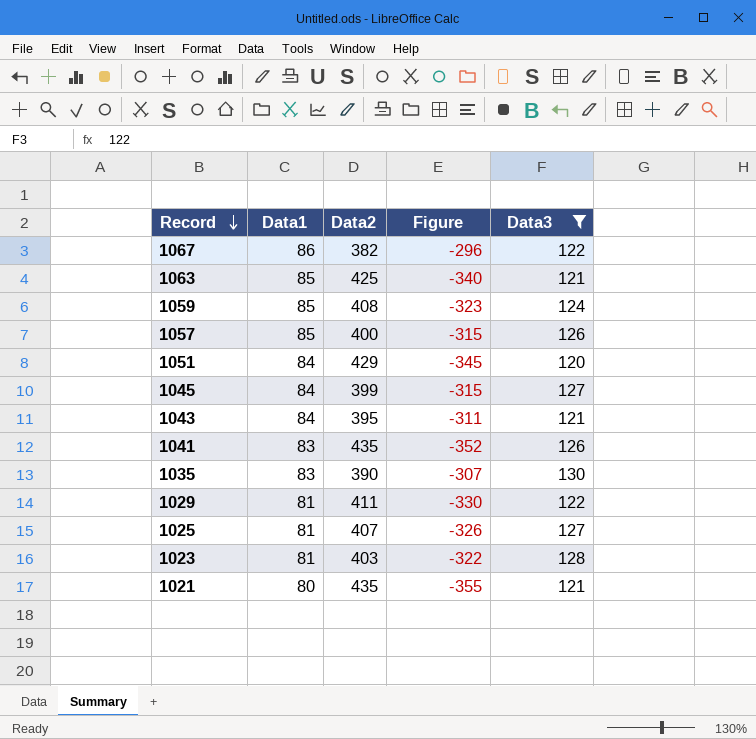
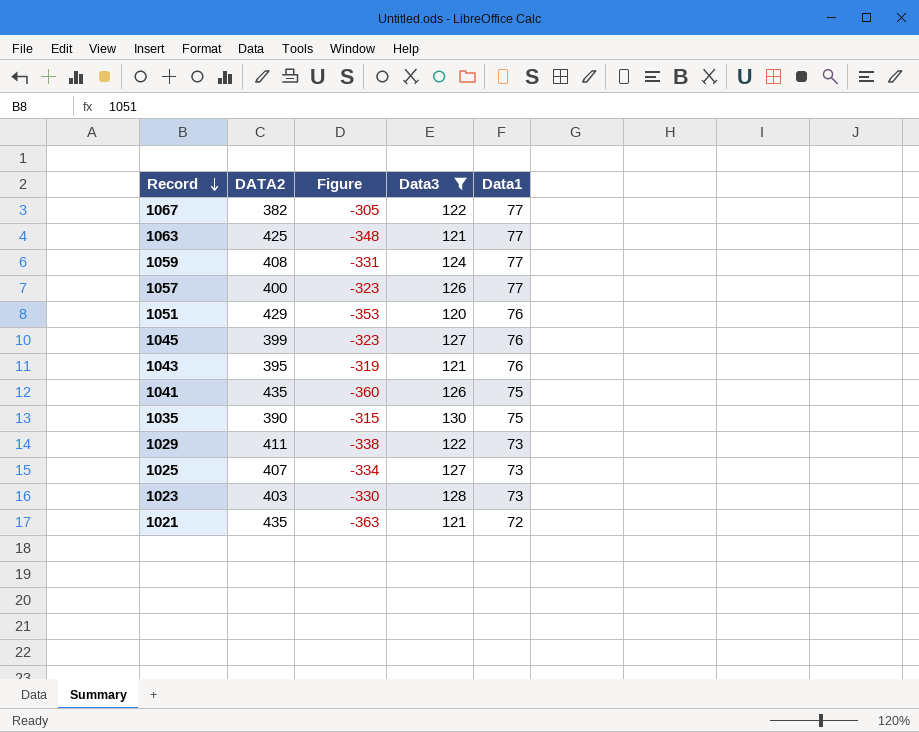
column name: Data2 -> DATA2
column Data1 | position: 2 -> 5
1067 | Figure: -296 -> -305
1067 | Data1: 86 -> 77
1063 | Figure: -340 -> -348
1063 | Data1: 85 -> 77
1059 | Figure: -323 -> -331
1059 | Data1: 85 -> 77
1057 | Figure: -315 -> -323
1057 | Data1: 85 -> 77
1051 | Figure: -345 -> -353
1051 | Data1: 84 -> 76
1045 | Figure: -315 -> -323
1045 | Data1: 84 -> 76
1043 | Figure: -311 -> -319
1043 | Data1: 84 -> 76
1041 | Figure: -352 -> -360
1041 | Data1: 83 -> 75
1035 | Figure: -307 -> -315
1035 | Data1: 83 -> 75
1029 | Figure: -330 -> -338
1029 | Data1: 81 -> 73
1025 | Figure: -326 -> -334
1025 | Data1: 81 -> 73
1023 | Figure: -322 -> -330
1023 | Data1: 81 -> 73
1021 | Figure: -355 -> -363
1021 | Data1: 80 -> 72

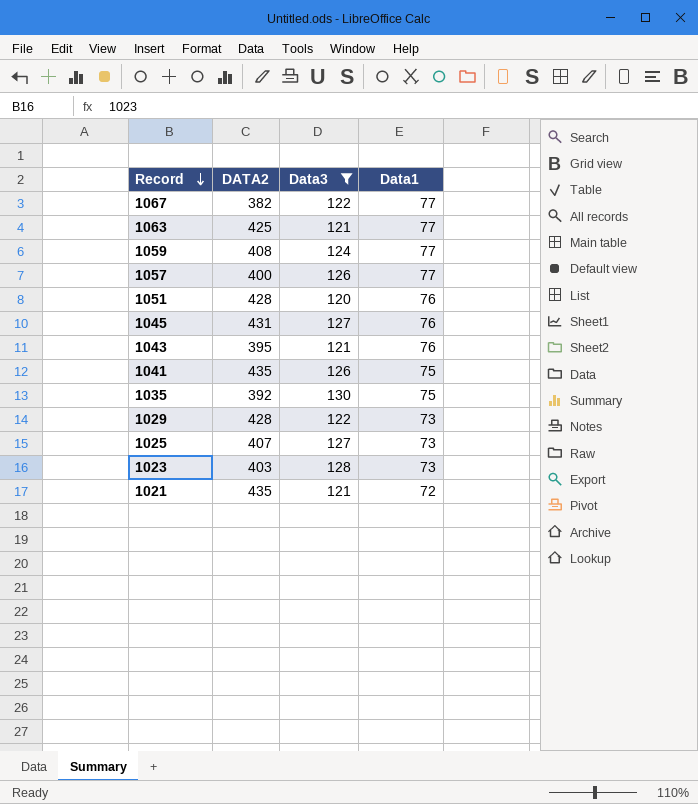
column Figure | formula: [Data1] - [DATA2] -> none
1051 | DATA2: 429 -> 428
1045 | DATA2: 399 -> 431
1035 | DATA2: 390 -> 392
1029 | DATA2: 411 -> 428

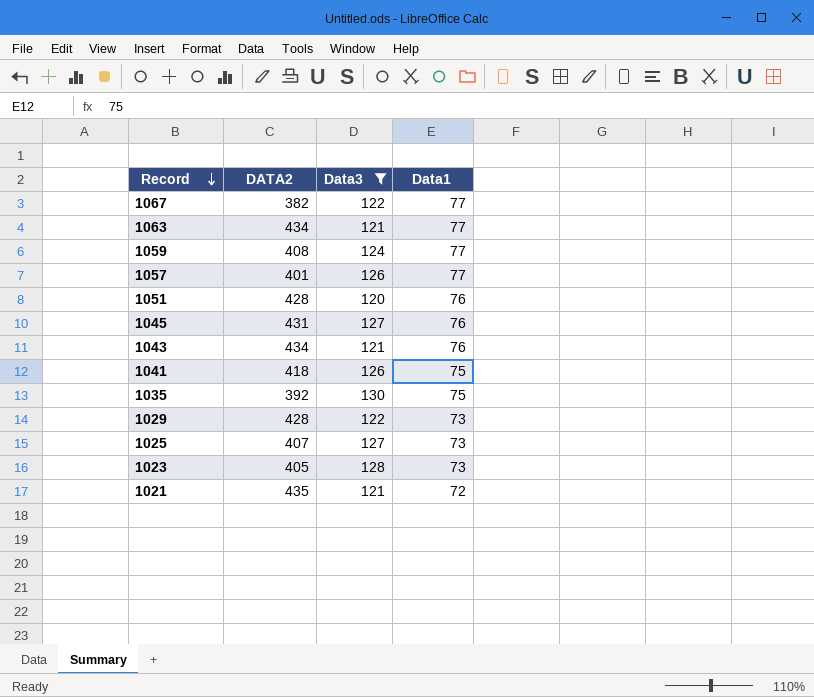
1063 | DATA2: 425 -> 434
1057 | DATA2: 400 -> 401
1043 | DATA2: 395 -> 434
1041 | DATA2: 435 -> 418
1023 | DATA2: 403 -> 405

